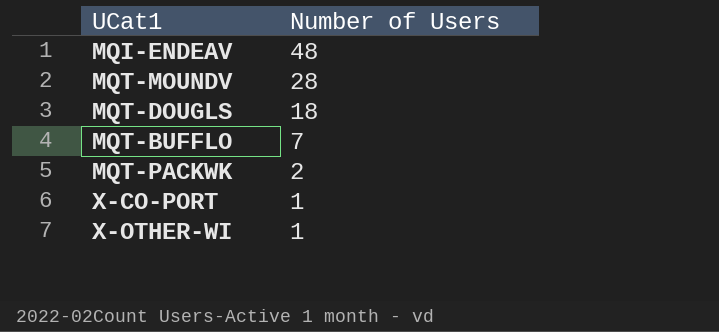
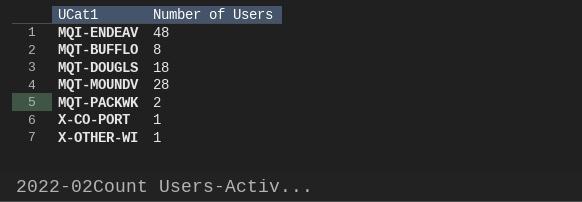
row order: Number of Users descending -> UCat1 ascending
MQT-BUFFLO | Number of Users: 7 -> 8

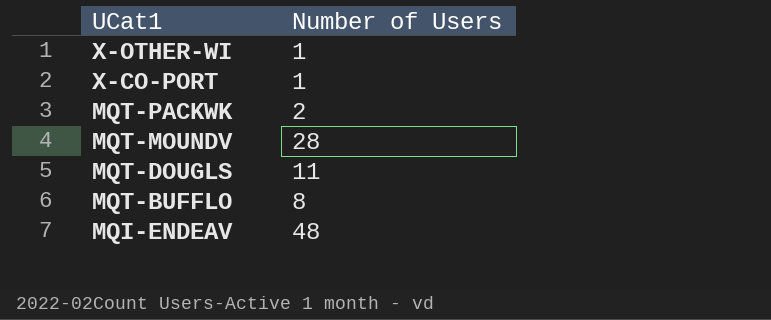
row order: UCat1 ascending -> UCat1 descending
MQT-DOUGLS | Number of Users: 18 -> 11

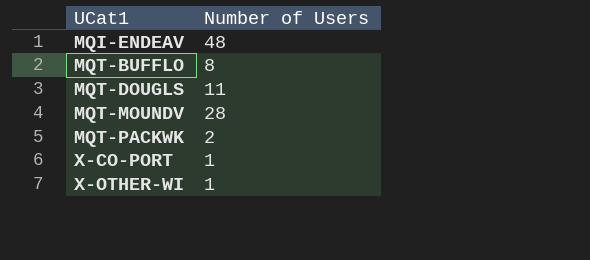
row order: UCat1 descending -> UCat1 ascending

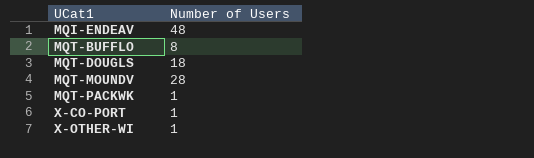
MQT-DOUGLS | Number of Users: 11 -> 18
MQT-PACKWK | Number of Users: 2 -> 1

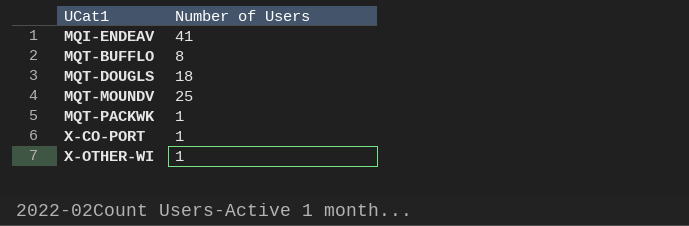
MQI-ENDEAV | Number of Users: 48 -> 41
MQT-MOUNDV | Number of Users: 28 -> 25

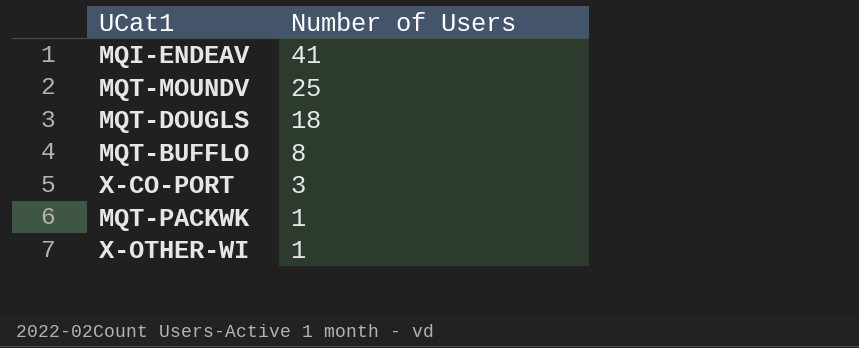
row order: UCat1 ascending -> Number of Users descending
X-CO-PORT | Number of Users: 1 -> 3

